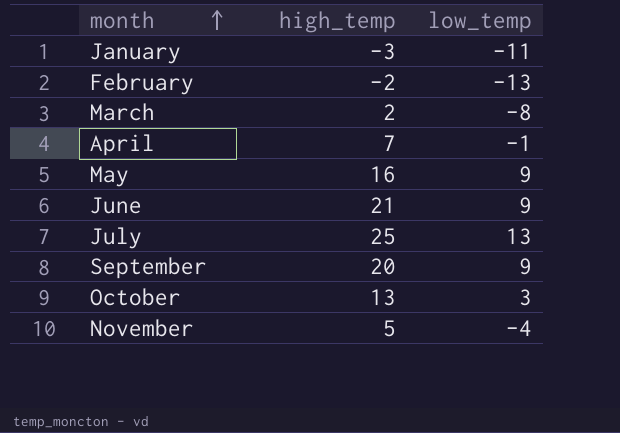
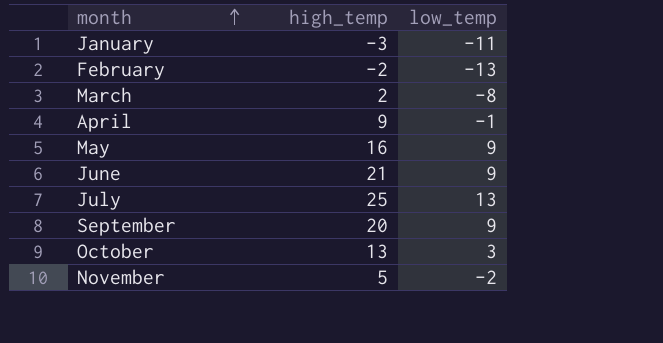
April | high_temp: 7 -> 9
November | low_temp: -4 -> -2

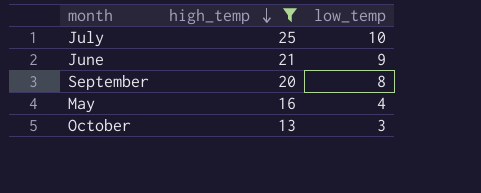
filter: none -> high_temp >= 13
row order: month ascending -> high_temp descending
July | low_temp: 13 -> 10
September | low_temp: 9 -> 8
May | low_temp: 9 -> 4

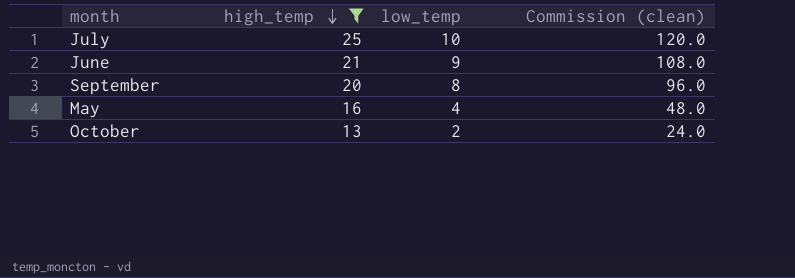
column Commission (clean) | formula: none -> [low_temp] * 12
October | low_temp: 3 -> 2

